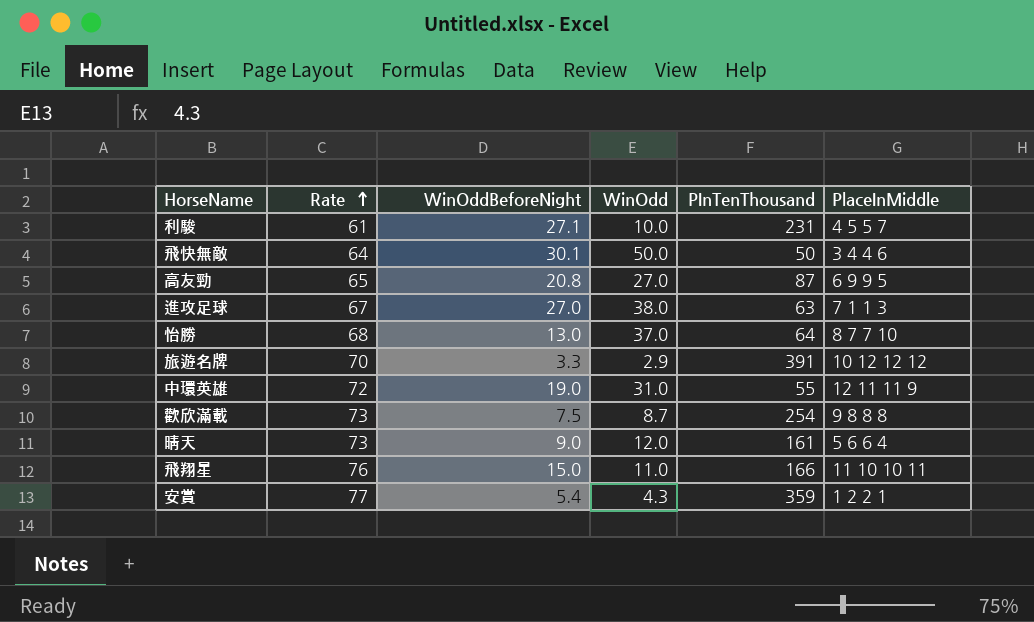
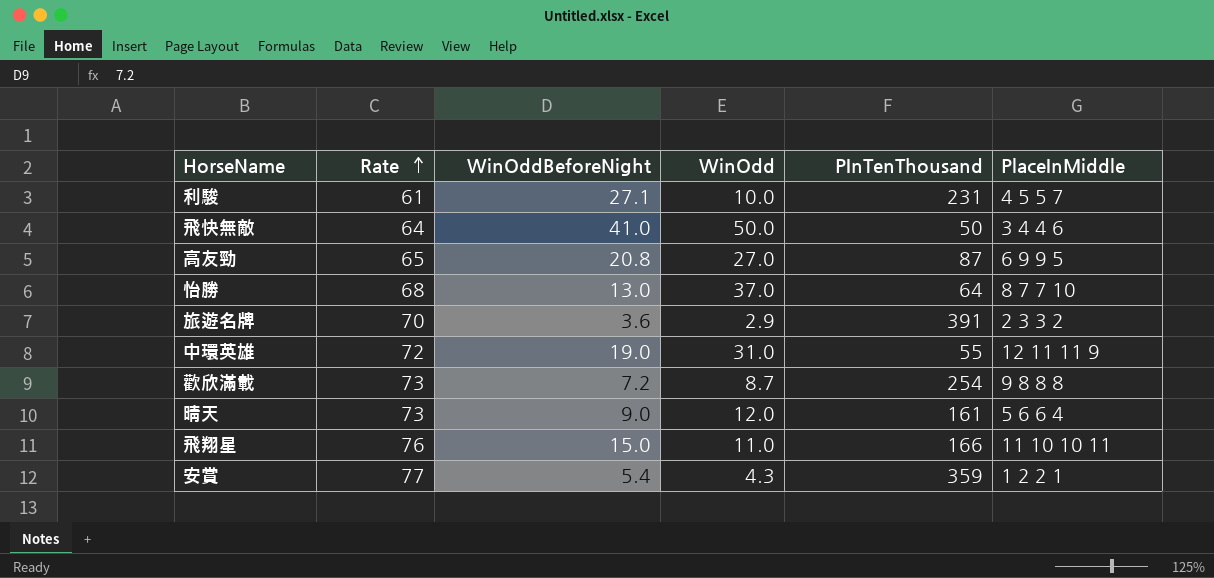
row 進攻足球: 67 | 27.0 | 38.0 | 63 | 7 1 1 3 -> none
飛快無敵 | WinOddBeforeNight: 30.1 -> 41.0
旅遊名牌 | WinOddBeforeNight: 3.3 -> 3.6
旅遊名牌 | PlaceInMiddle: 10 12 12 12 -> 2 3 3 2
歡欣滿載 | WinOddBeforeNight: 7.5 -> 7.2

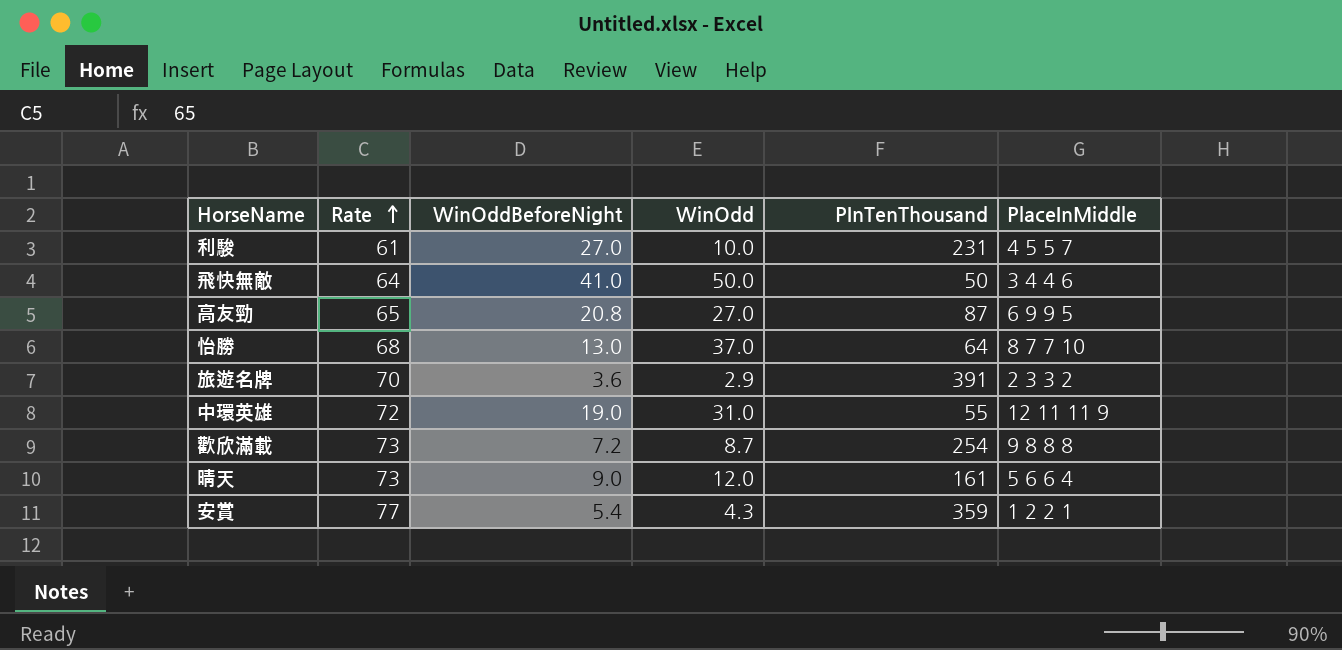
row 飛翔星: 76 | 15.0 | 11.0 | 166 | 11 10 10 11 -> none
利駿 | WinOddBeforeNight: 27.1 -> 27.0

